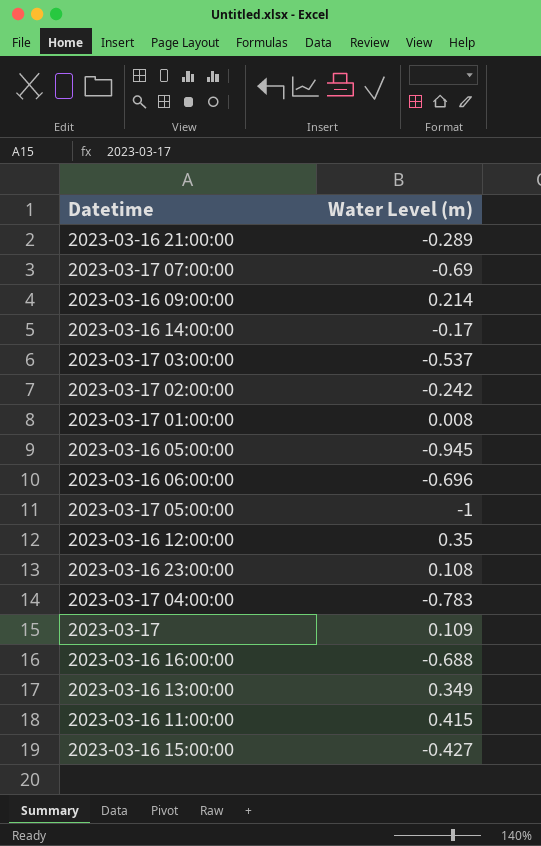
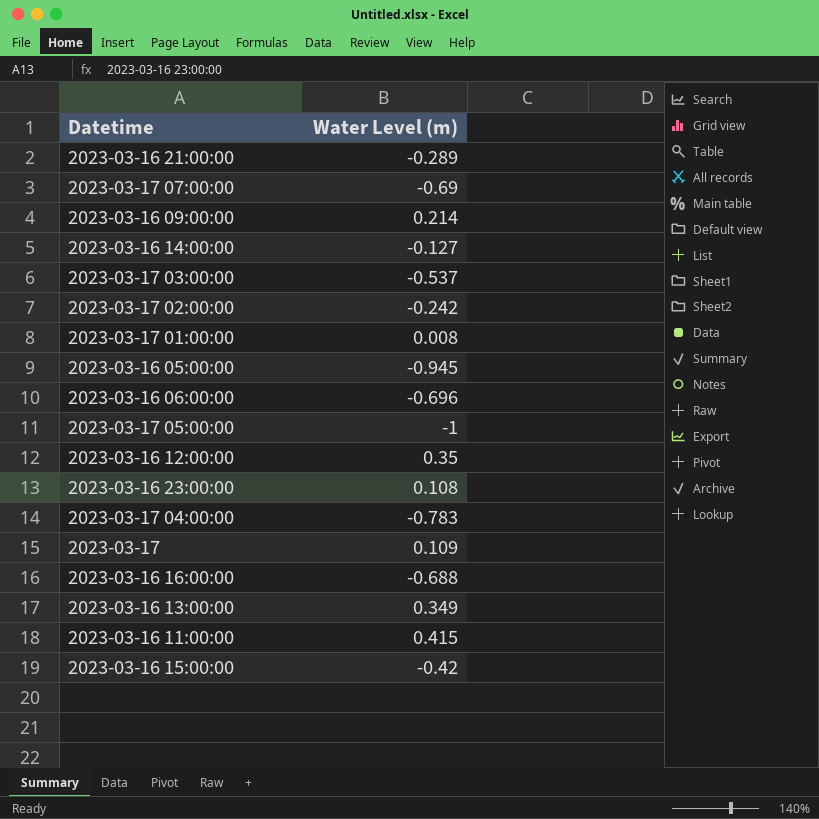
2023-03-16 14:00:00 | Water Level (m): -0.17 -> -0.127
2023-03-16 15:00:00 | Water Level (m): -0.427 -> -0.42

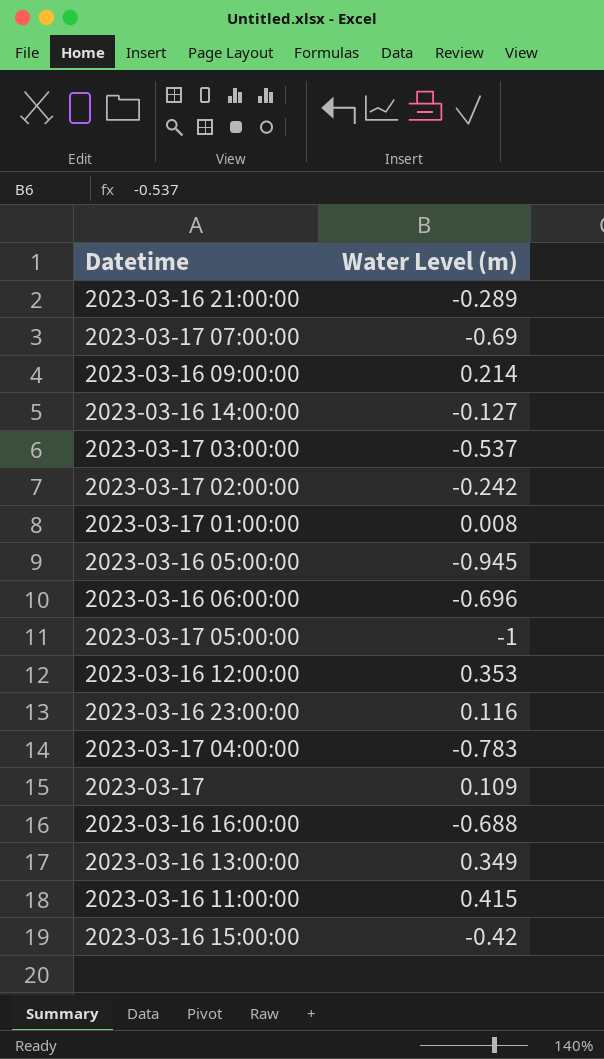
2023-03-16 12:00:00 | Water Level (m): 0.35 -> 0.353
2023-03-16 23:00:00 | Water Level (m): 0.108 -> 0.116

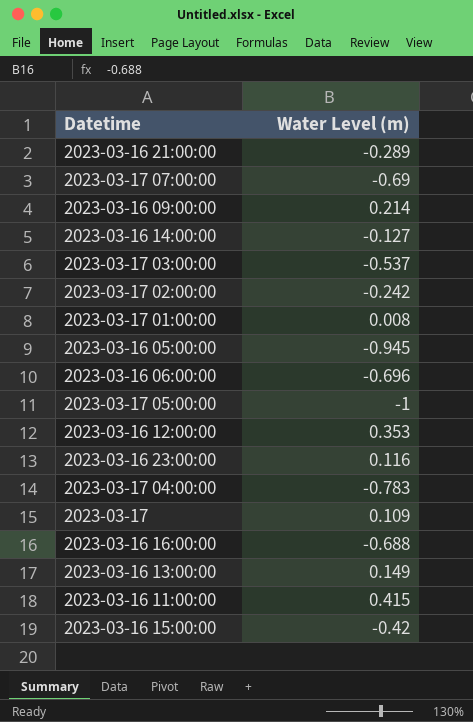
2023-03-16 13:00:00 | Water Level (m): 0.349 -> 0.149

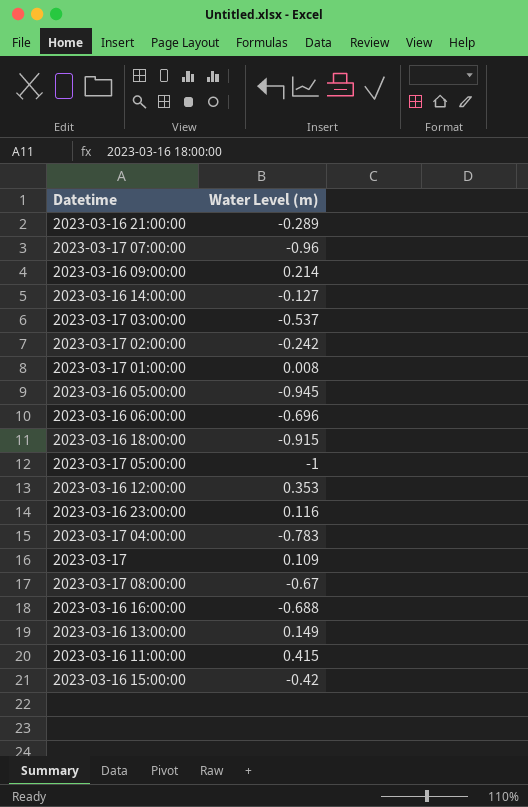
2023-03-17 07:00:00 | Water Level (m): -0.69 -> -0.96
row 2023-03-16 18:00:00: none -> -0.915
row 2023-03-17 08:00:00: none -> -0.67

